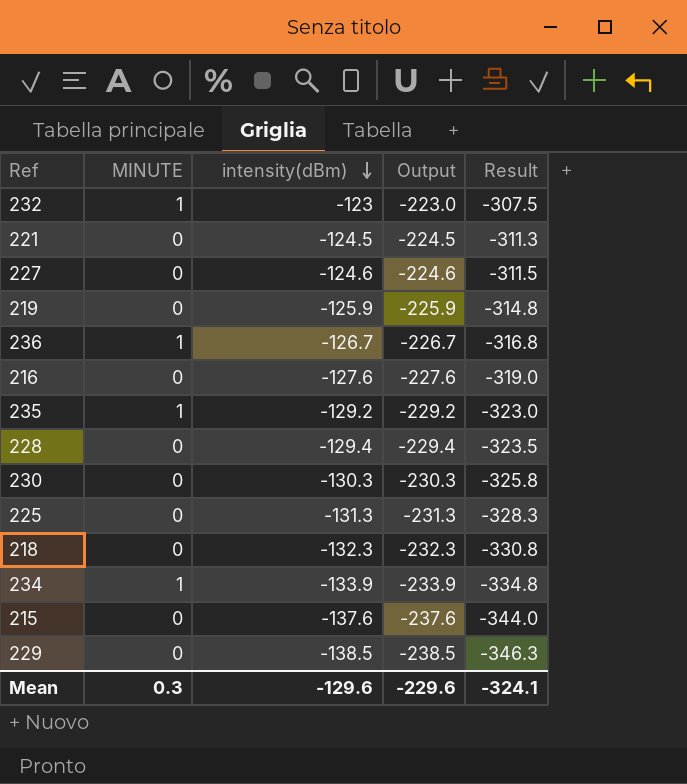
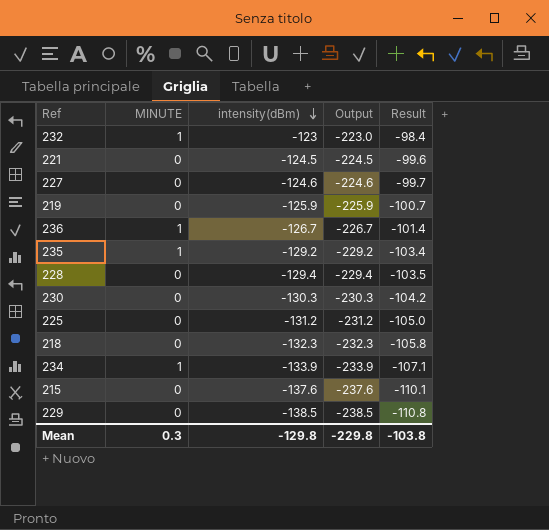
column Result | formula: [intensity(dBm)] * 2.5 -> [intensity(dBm)] * 0.8
row 216: 0 | -127.6 | -227.6 | -319.0 -> none
225 | intensity(dBm): -131.3 -> -131.2
225 | Output: -231.3 -> -231.2
Mean | intensity(dBm): -129.6 -> -129.8
Mean | Output: -229.6 -> -229.8
Mean | Result: -324.1 -> -103.8

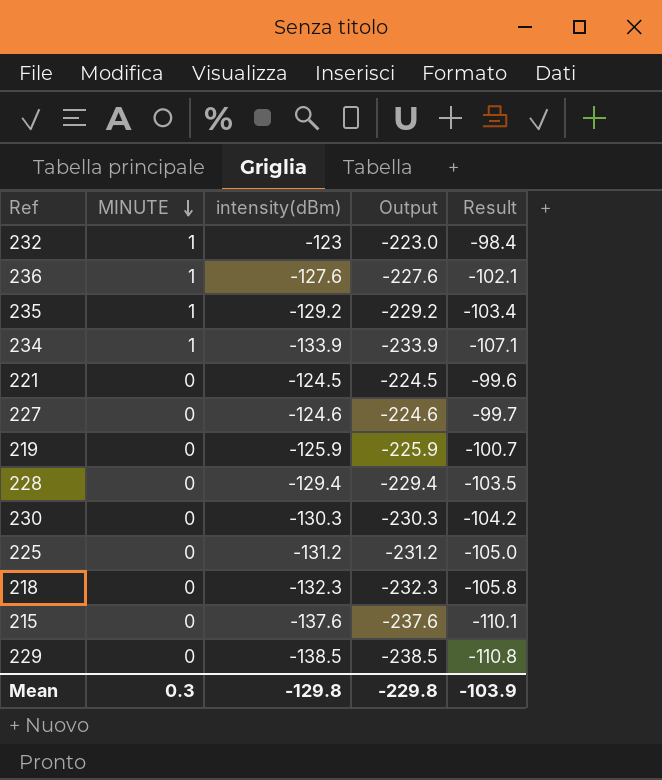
row order: intensity(dBm) descending -> MINUTE descending
236 | intensity(dBm): -126.7 -> -127.6
236 | Output: -226.7 -> -227.6
236 | Result: -101.4 -> -102.1
Mean | Result: -103.8 -> -103.9

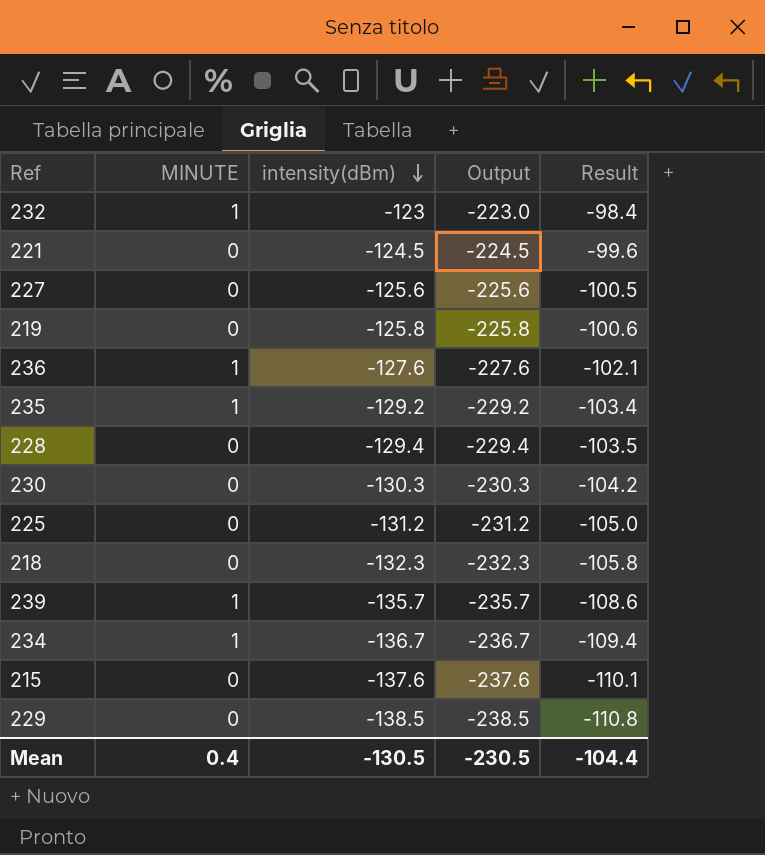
row order: MINUTE descending -> intensity(dBm) descending
227 | intensity(dBm): -124.6 -> -125.6
227 | Output: -224.6 -> -225.6
227 | Result: -99.7 -> -100.5
219 | intensity(dBm): -125.9 -> -125.8
219 | Output: -225.9 -> -225.8
219 | Result: -100.7 -> -100.6
row 239: none -> 1 | -135.7 | -235.7 | -108.6
234 | intensity(dBm): -133.9 -> -136.7
234 | Output: -233.9 -> -236.7
234 | Result: -107.1 -> -109.4
Mean | MINUTE: 0.3 -> 0.4
Mean | intensity(dBm): -129.8 -> -130.5
Mean | Output: -229.8 -> -230.5
Mean | Result: -103.9 -> -104.4

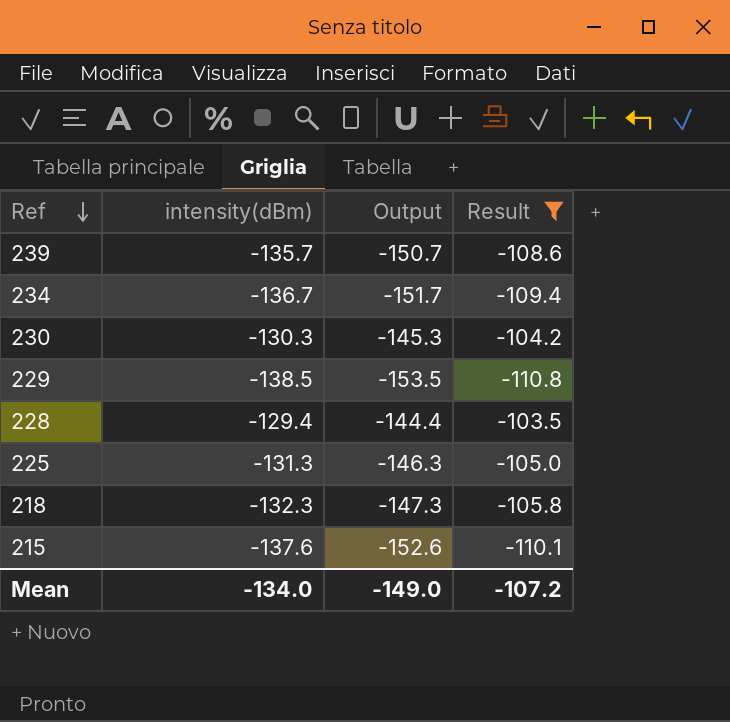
filter: none -> Result <= -103.5
row order: intensity(dBm) descending -> Ref descending
column MINUTE | position: 2 -> none
column Output | formula: [intensity(dBm)] - 100 -> [intensity(dBm)] - 15
225 | intensity(dBm): -131.2 -> -131.3
Mean | intensity(dBm): -130.5 -> -134.0
Mean | Output: -230.5 -> -149.0
Mean | Result: -104.4 -> -107.2

